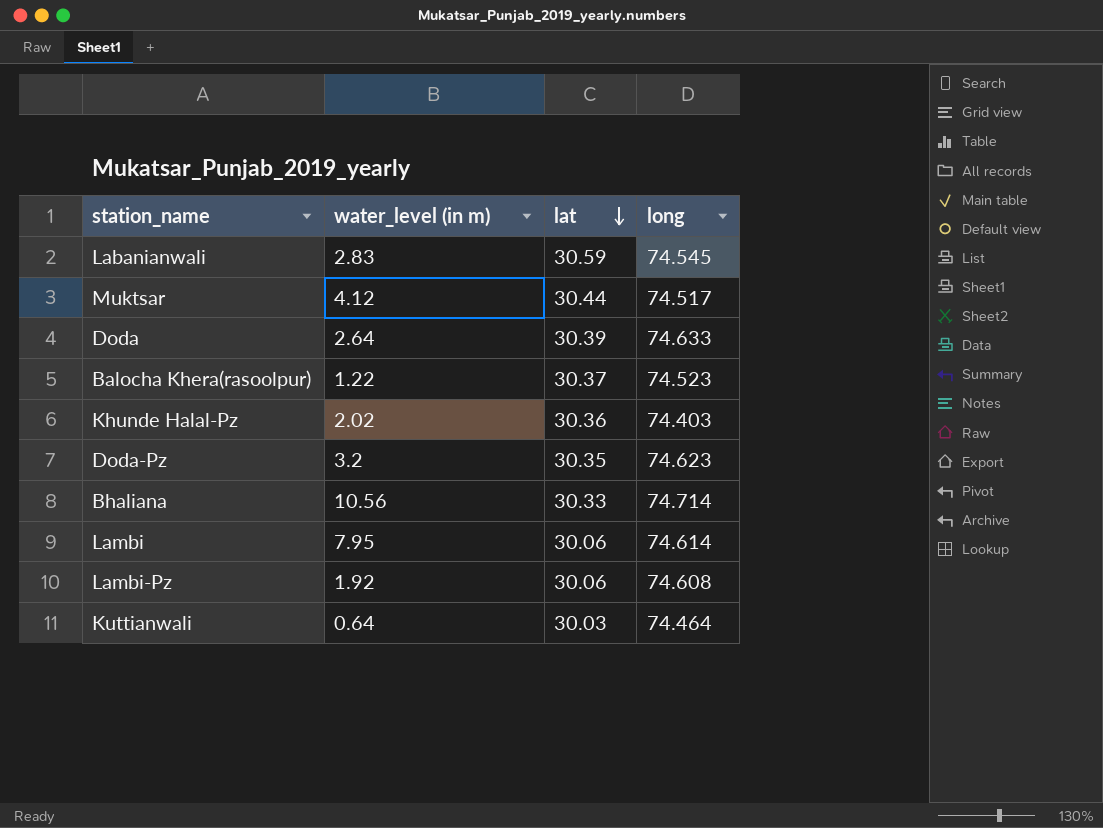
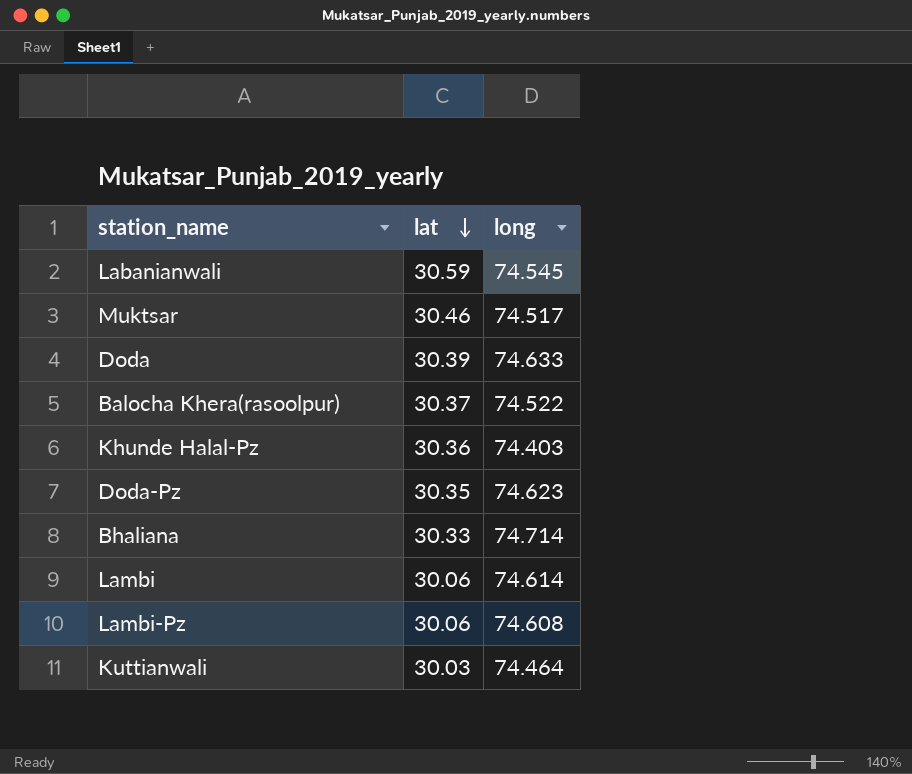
column water_level (in m) | position: 2 -> none
Muktsar | lat: 30.44 -> 30.46
Balocha Khera(rasoolpur) | long: 74.523 -> 74.522

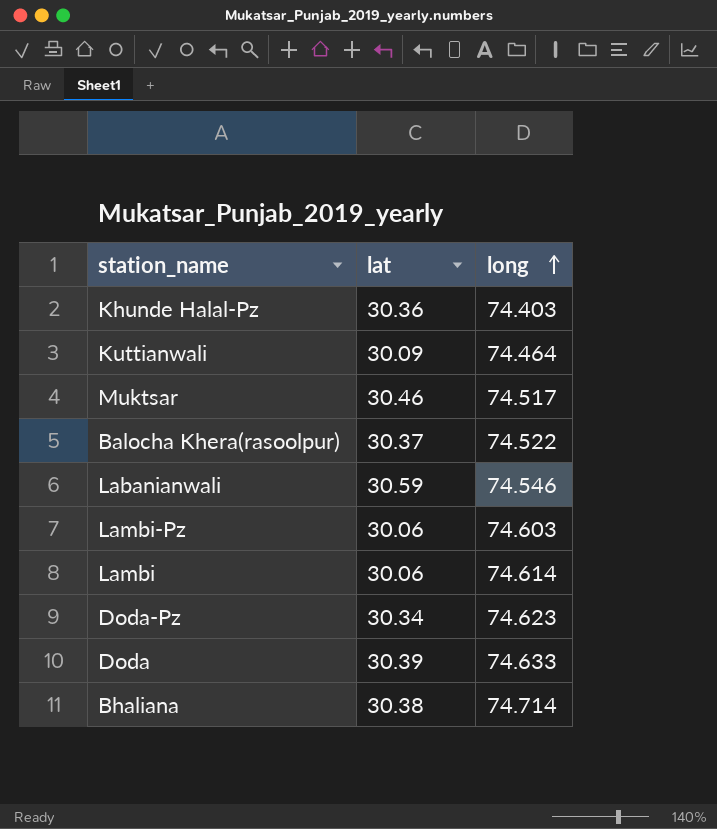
row order: lat descending -> long ascending
Kuttianwali | lat: 30.03 -> 30.09
Labanianwali | long: 74.545 -> 74.546
Lambi-Pz | long: 74.608 -> 74.603
Doda-Pz | lat: 30.35 -> 30.34
Bhaliana | lat: 30.33 -> 30.38

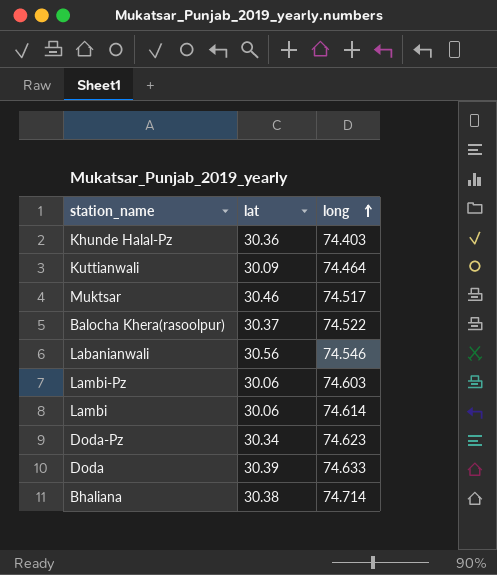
Labanianwali | lat: 30.59 -> 30.56

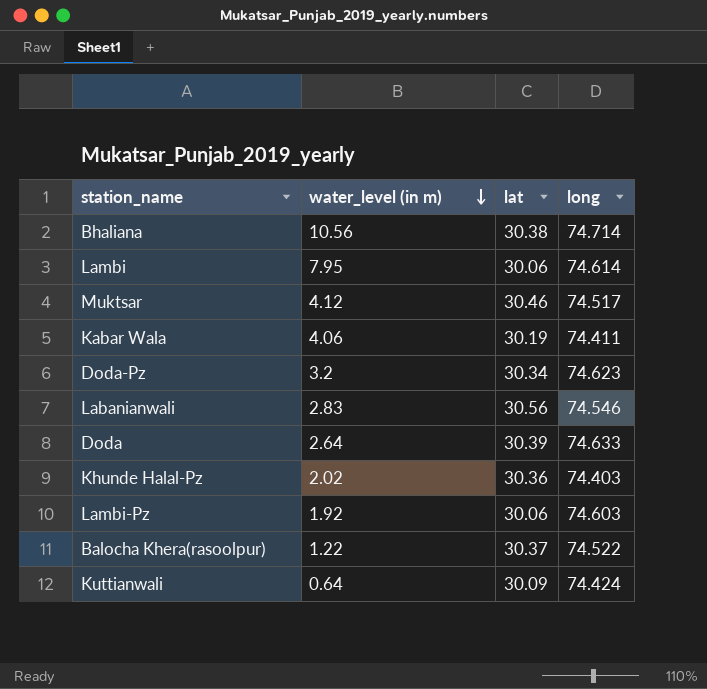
row order: long ascending -> water_level (in m) descending
column water_level (in m) | position: none -> 2
row Kabar Wala: none -> 4.06 | 30.19 | 74.411
Kuttianwali | long: 74.464 -> 74.424

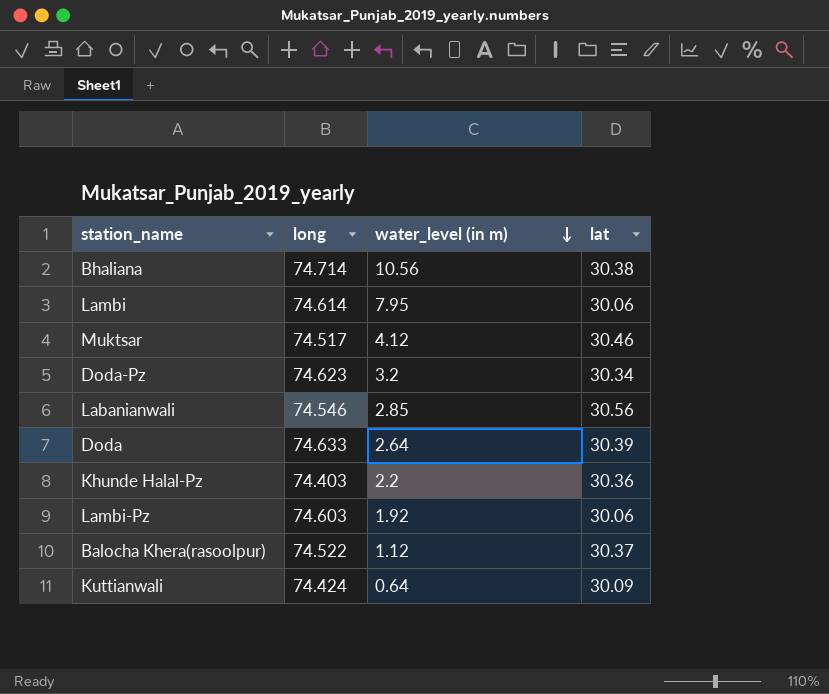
column long | position: 4 -> 2
row Kabar Wala: 4.06 | 30.19 | 74.411 -> none
Labanianwali | water_level (in m): 2.83 -> 2.85
Khunde Halal-Pz | water_level (in m): 2.02 -> 2.2
Balocha Khera(rasoolpur) | water_level (in m): 1.22 -> 1.12

